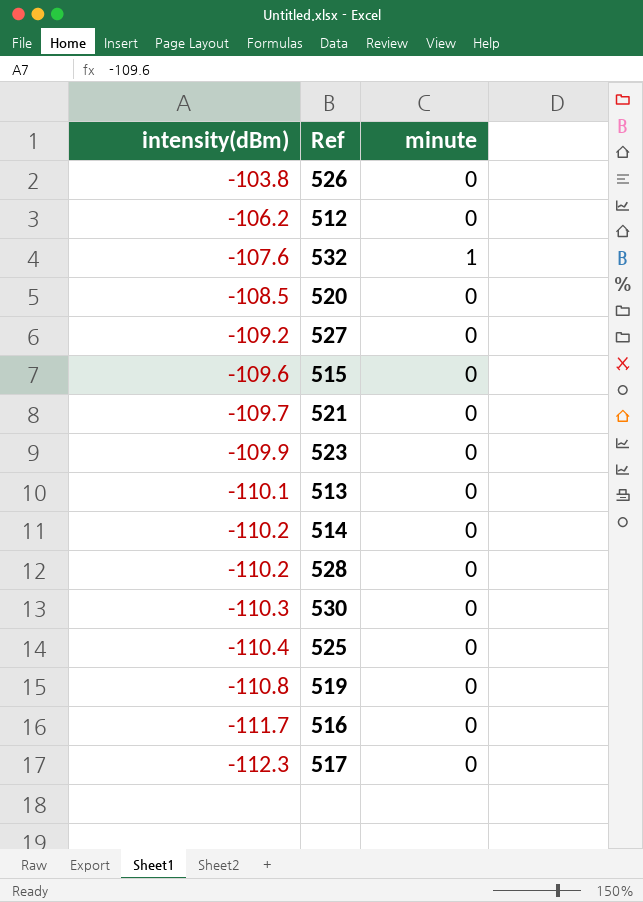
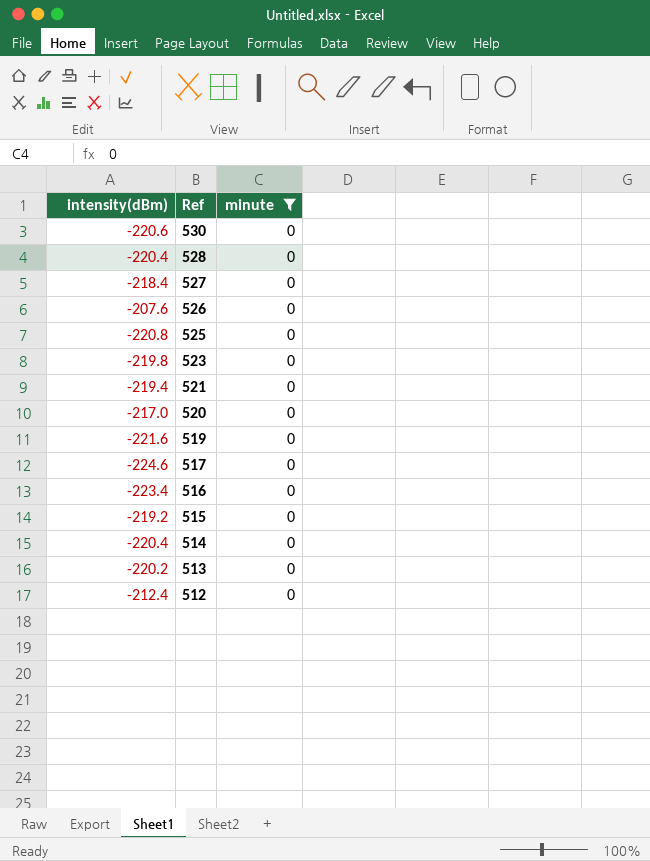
filter: none -> minute = 0
row order: intensity(dBm) descending -> Ref descending
530 | intensity(dBm): -110.3 -> -220.6
528 | intensity(dBm): -110.2 -> -220.4
527 | intensity(dBm): -109.2 -> -218.4
526 | intensity(dBm): -103.8 -> -207.6
525 | intensity(dBm): -110.4 -> -220.8
523 | intensity(dBm): -109.9 -> -219.8
521 | intensity(dBm): -109.7 -> -219.4
520 | intensity(dBm): -108.5 -> -217.0
519 | intensity(dBm): -110.8 -> -221.6
517 | intensity(dBm): -112.3 -> -224.6
516 | intensity(dBm): -111.7 -> -223.4
515 | intensity(dBm): -109.6 -> -219.2
514 | intensity(dBm): -110.2 -> -220.4
513 | intensity(dBm): -110.1 -> -220.2
512 | intensity(dBm): -106.2 -> -212.4

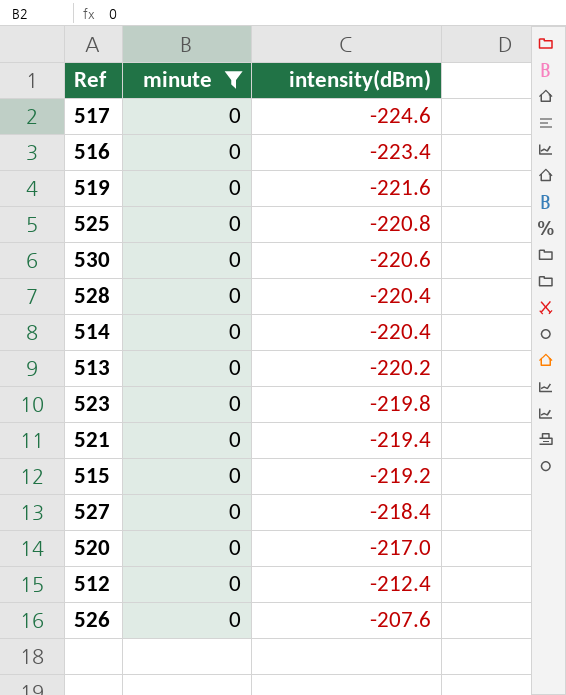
row order: Ref descending -> intensity(dBm) ascending
column intensity(dBm) | position: 1 -> 3

